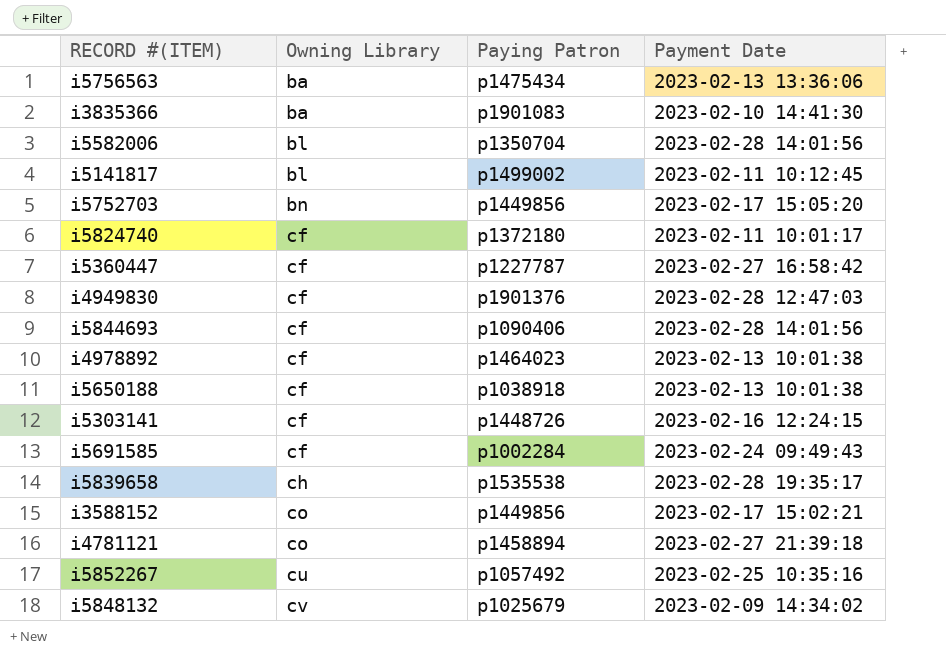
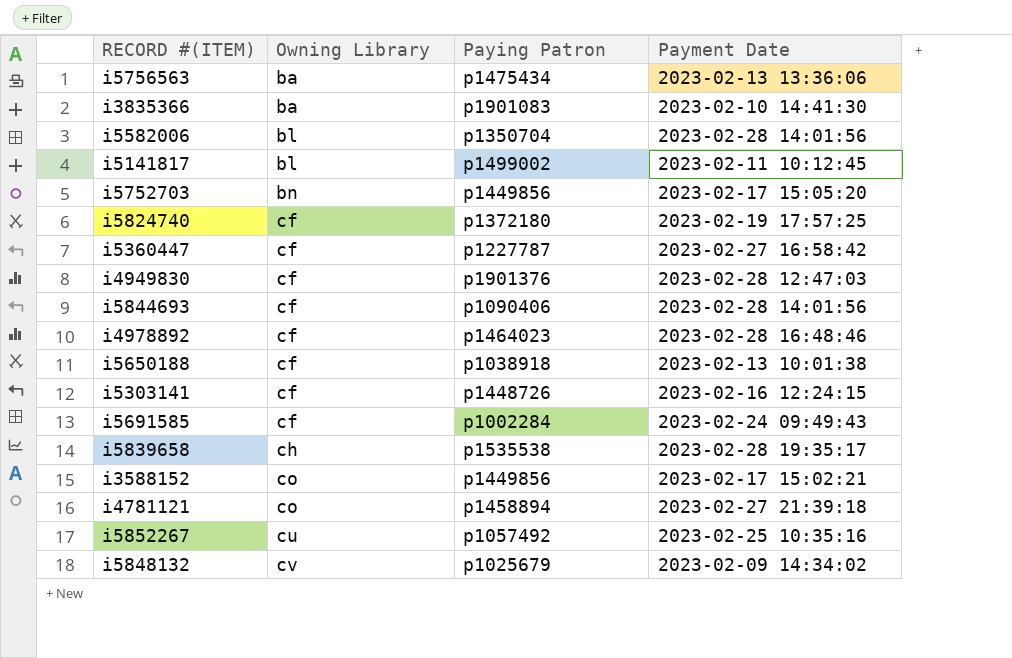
i5824740 | Payment Date: 2023-02-11 10:01:17 -> 2023-02-19 17:57:25
i4978892 | Payment Date: 2023-02-13 10:01:38 -> 2023-02-28 16:48:46

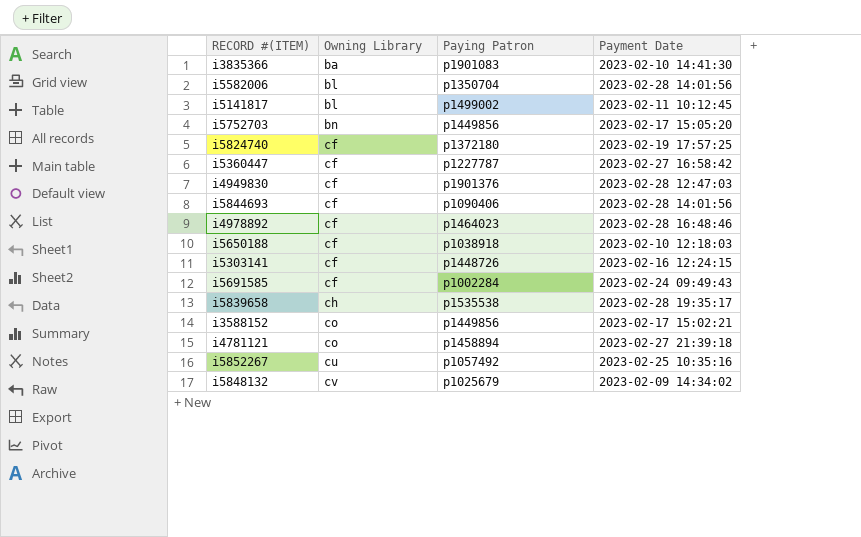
row i5756563: ba | p1475434 | 2023-02-13 13:36:06 -> none
i5650188 | Payment Date: 2023-02-13 10:01:38 -> 2023-02-10 12:18:03

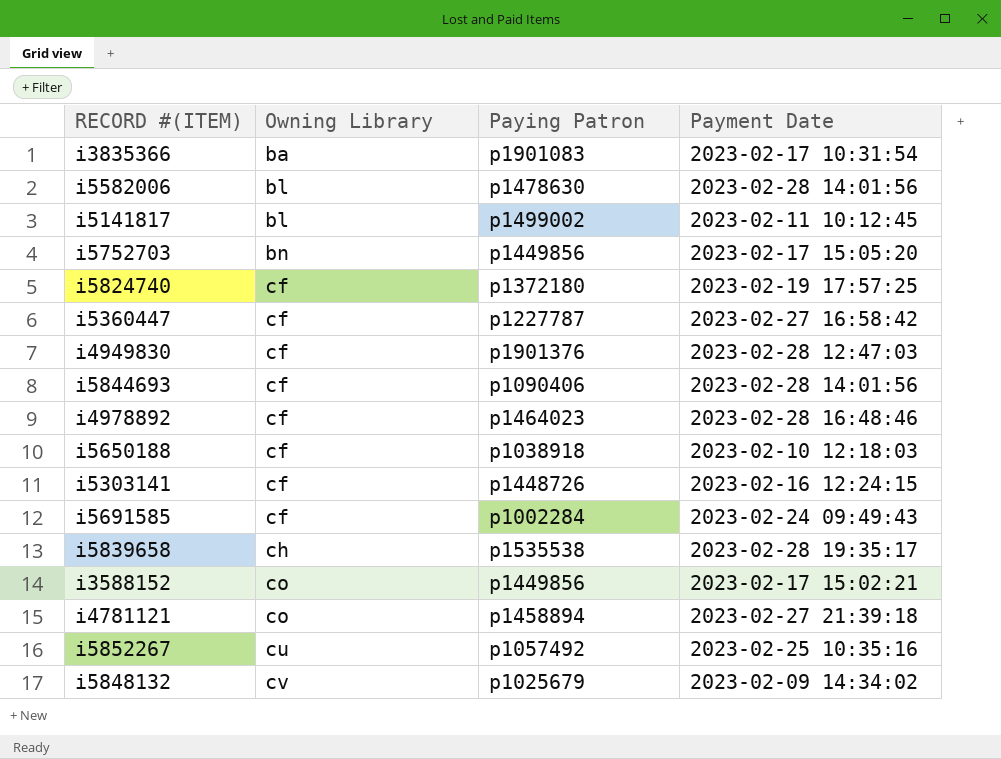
i3835366 | Payment Date: 2023-02-10 14:41:30 -> 2023-02-17 10:31:54
i5582006 | Paying Patron: p1350704 -> p1478630

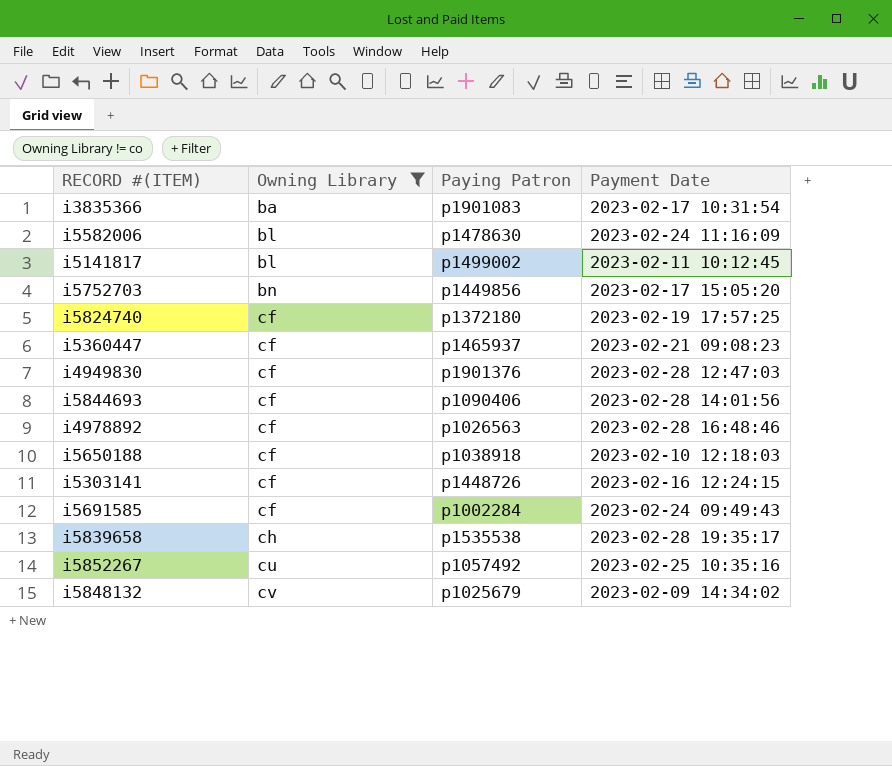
filter: none -> Owning Library != co
i5582006 | Payment Date: 2023-02-28 14:01:56 -> 2023-02-24 11:16:09
i5360447 | Paying Patron: p1227787 -> p1465937
i5360447 | Payment Date: 2023-02-27 16:58:42 -> 2023-02-21 09:08:23
i4978892 | Paying Patron: p1464023 -> p1026563

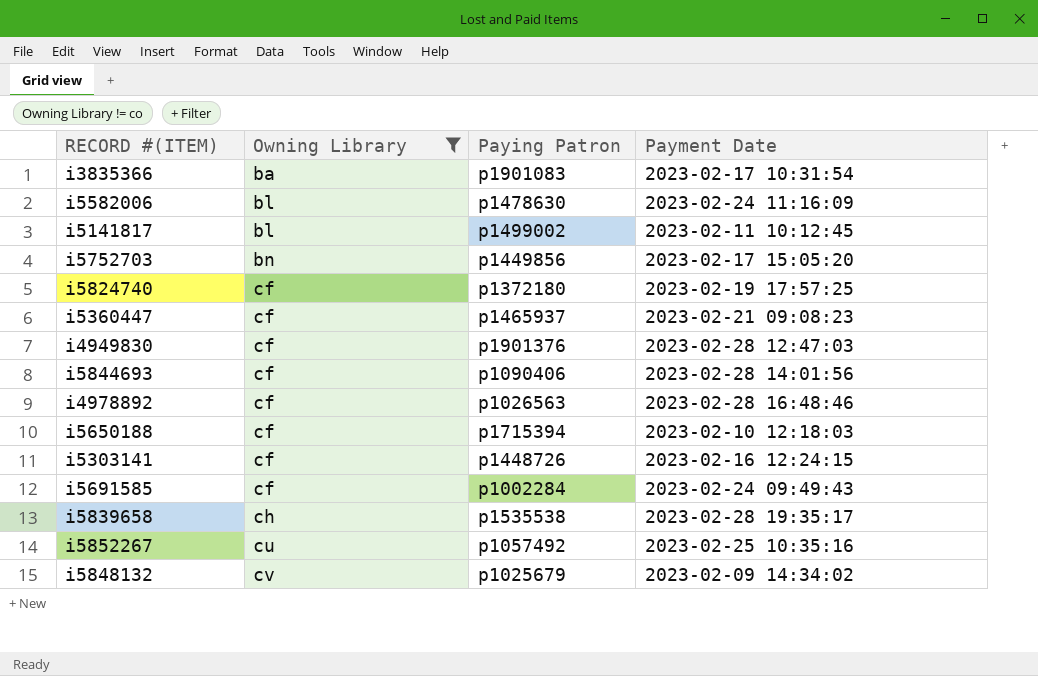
i5650188 | Paying Patron: p1038918 -> p1715394

